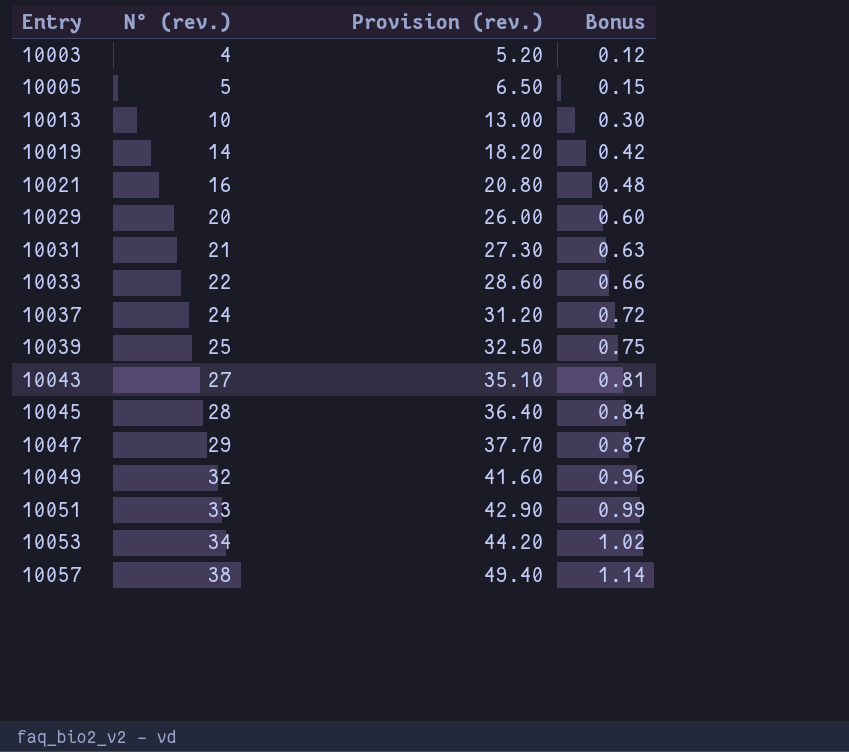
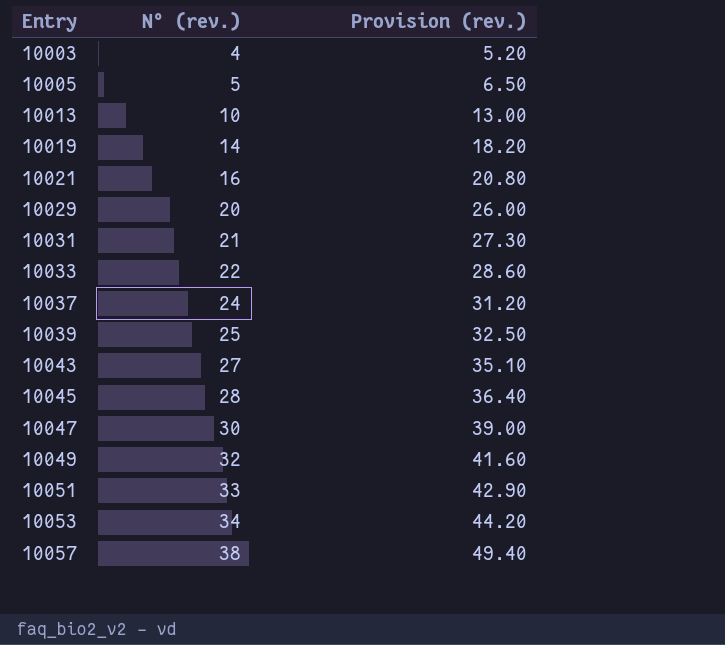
column Bonus | formula: [N° (rev.)] * 0.03 -> none
10047 | N° (rev.): 29 -> 30
10047 | Provision (rev.): 37.70 -> 39.00

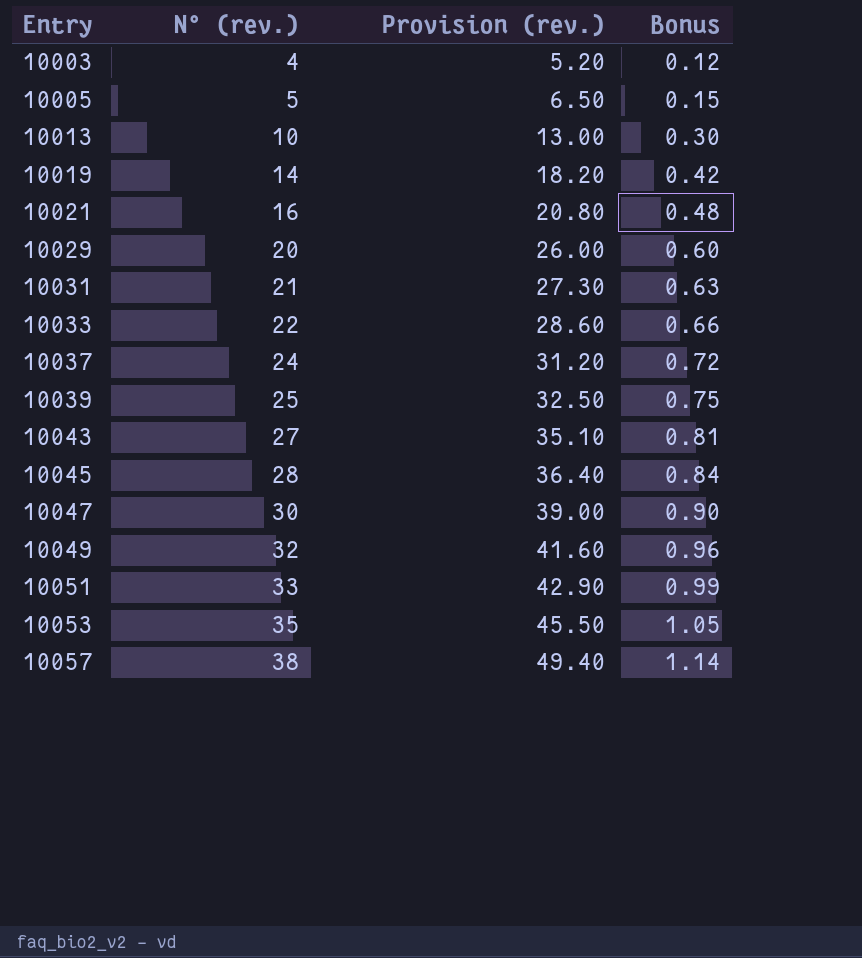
column Bonus | formula: none -> [N° (rev.)] * 0.03
10053 | N° (rev.): 34 -> 35
10053 | Provision (rev.): 44.20 -> 45.50

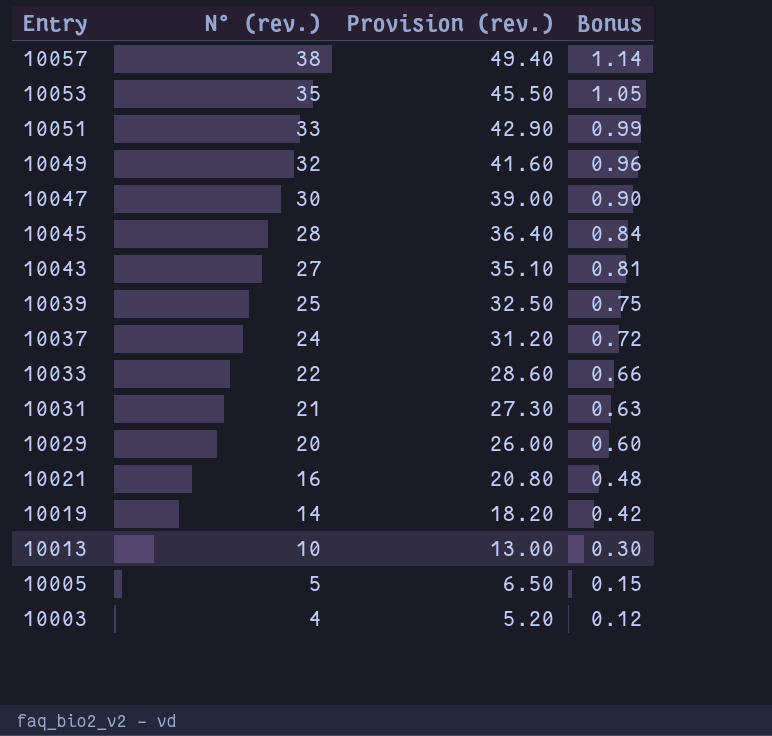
row order: Entry ascending -> Entry descending

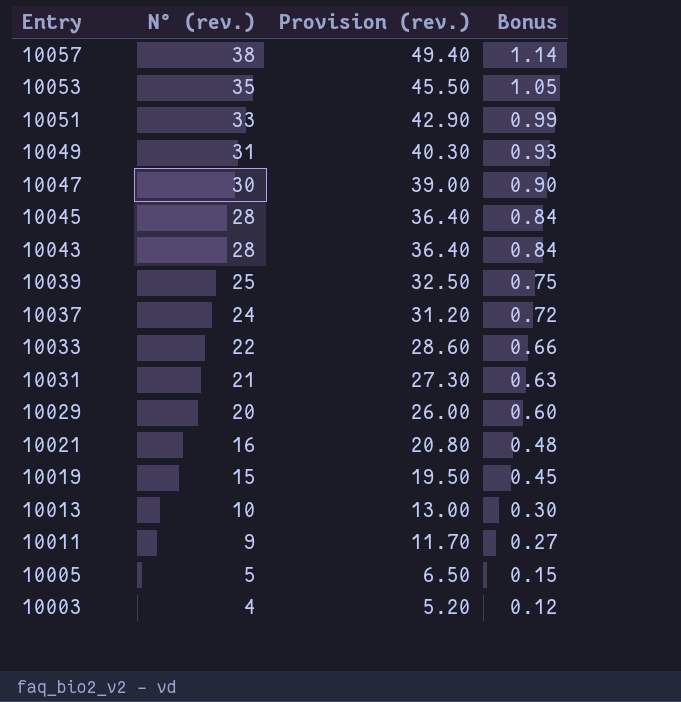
10049 | N° (rev.): 32 -> 31
10049 | Provision (rev.): 41.60 -> 40.30
10049 | Bonus: 0.96 -> 0.93
10043 | N° (rev.): 27 -> 28
10043 | Provision (rev.): 35.10 -> 36.40
10043 | Bonus: 0.81 -> 0.84
10019 | N° (rev.): 14 -> 15
10019 | Provision (rev.): 18.20 -> 19.50
10019 | Bonus: 0.42 -> 0.45
row 10011: none -> 9 | 11.70 | 0.27

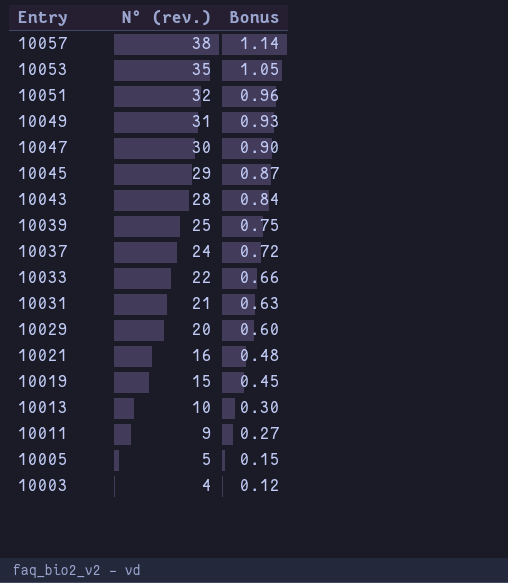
column Provision (rev.) | formula: [N° (rev.)] * 1.3 -> none
10051 | N° (rev.): 33 -> 32
10051 | Bonus: 0.99 -> 0.96
10045 | N° (rev.): 28 -> 29
10045 | Bonus: 0.84 -> 0.87

